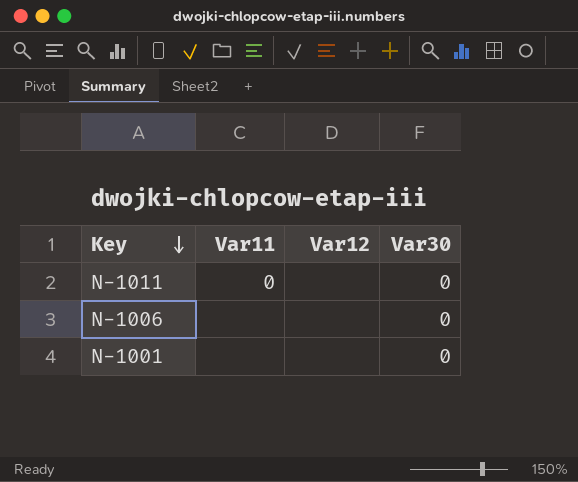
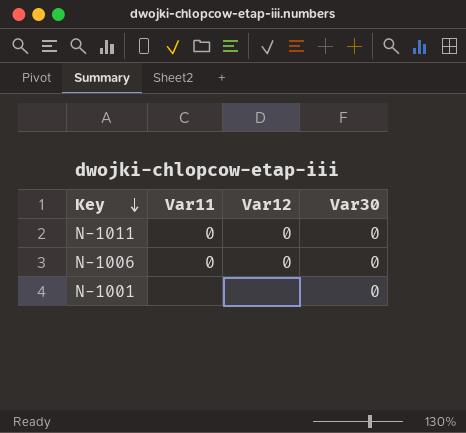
N-1011 | Var12: none -> 0
N-1006 | Var11: none -> 0
N-1006 | Var12: none -> 0

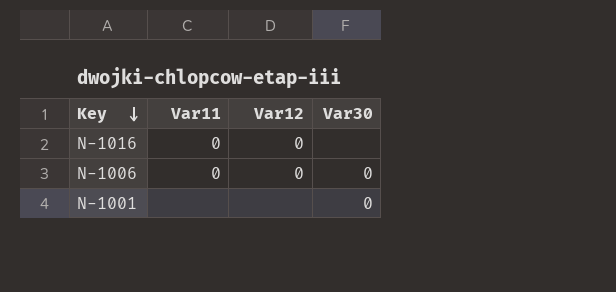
row N-1011: 0 | 0 | 0 -> none
row N-1016: none -> 0 | 0 | none

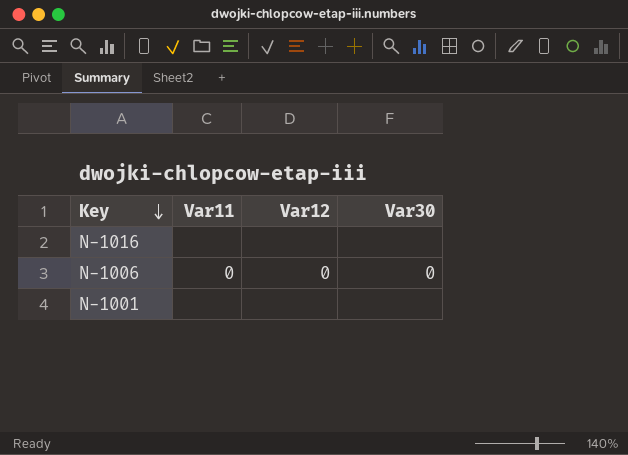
N-1016 | Var11: 0 -> none
N-1016 | Var12: 0 -> none
N-1001 | Var30: 0 -> none

